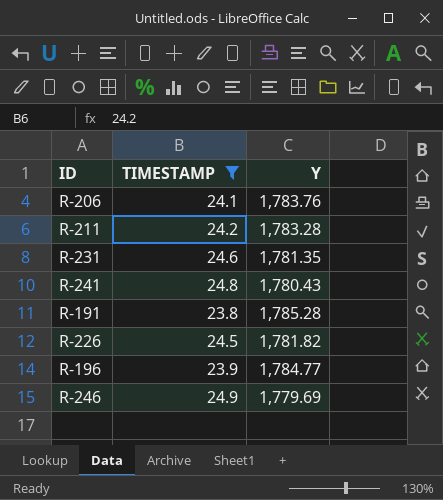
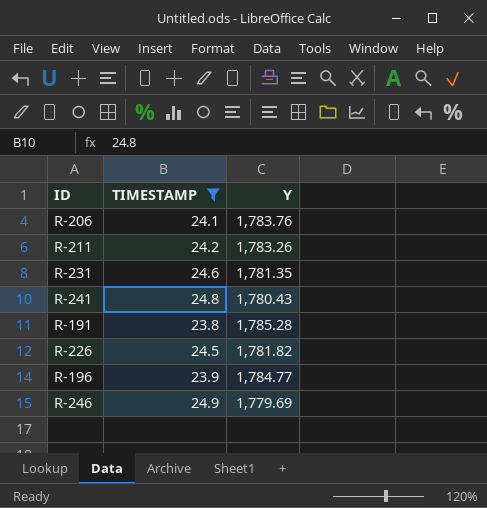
R-211 | Y: 1,783.28 -> 1,783.26

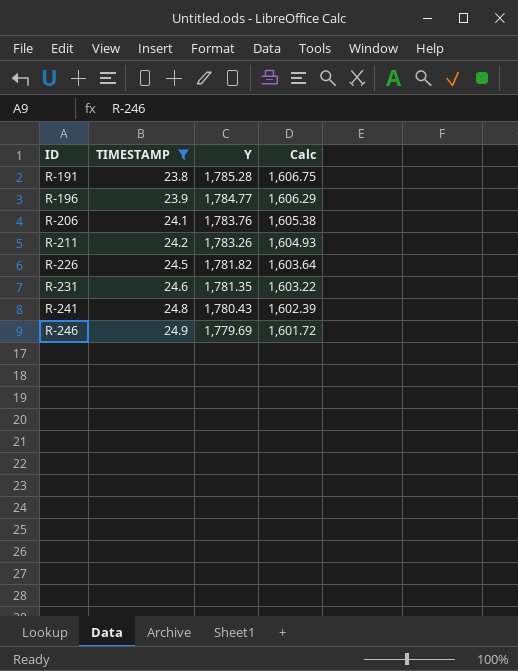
row order: none -> ID ascending
column Calc | formula: none -> [Y] * 0.9

